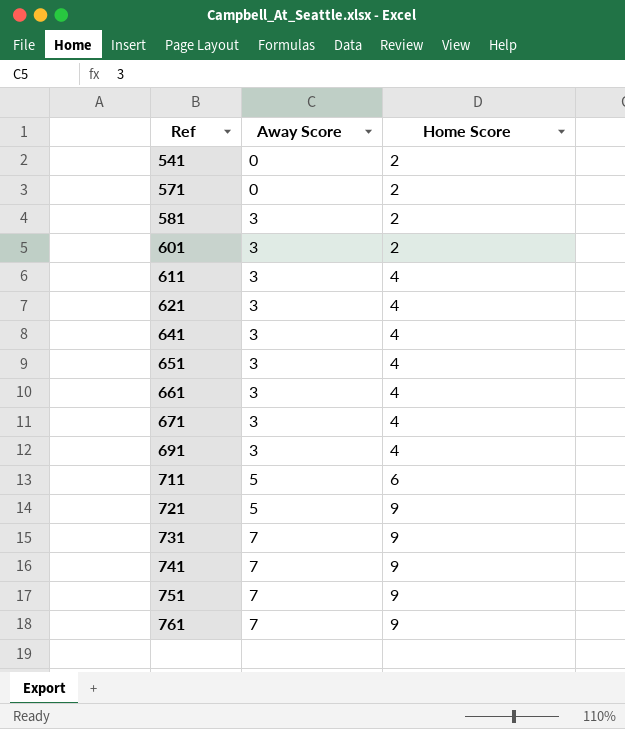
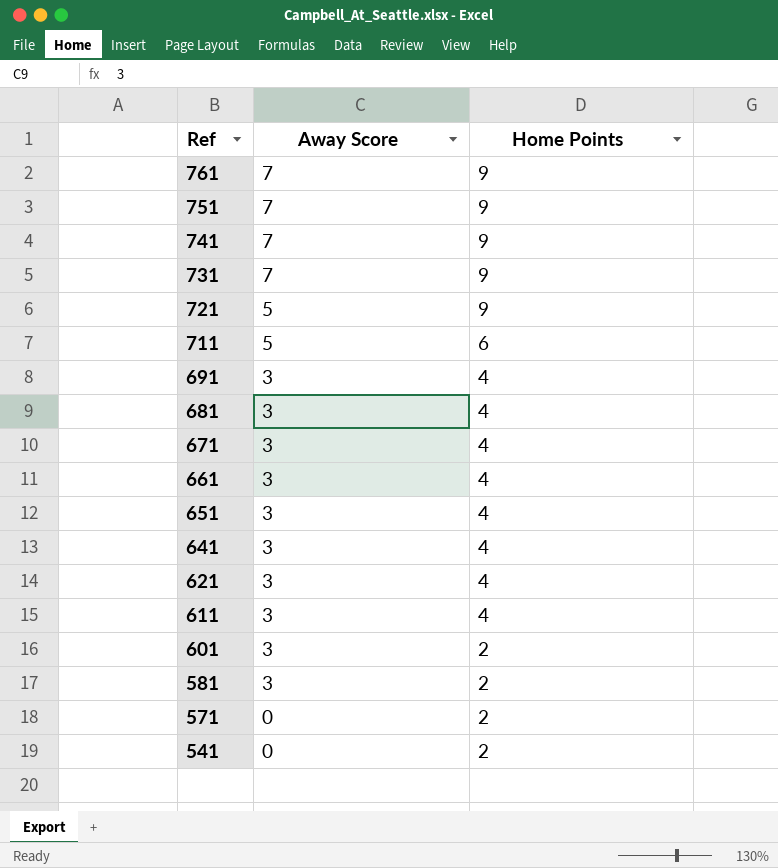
row order: Ref ascending -> Ref descending
column name: Home Score -> Home Points
row 681: none -> 3 | 4

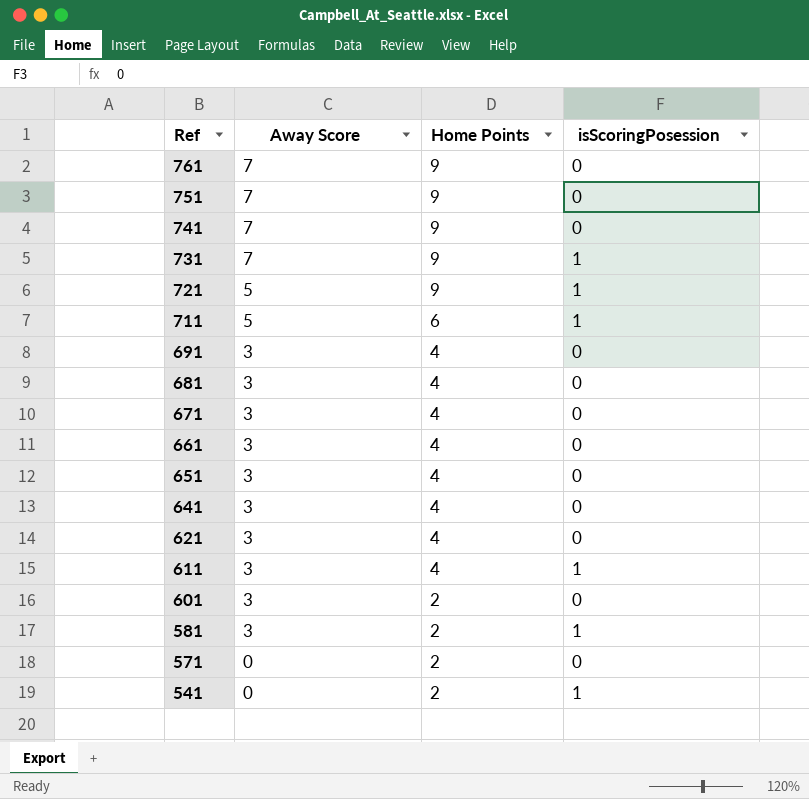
column isScoringPosession | position: none -> 4

